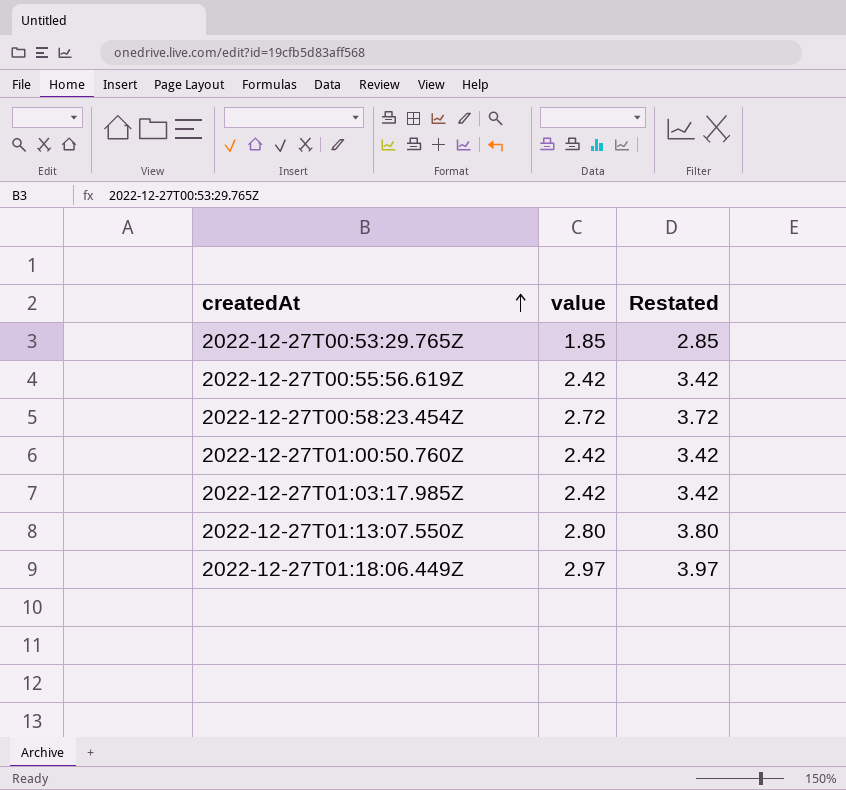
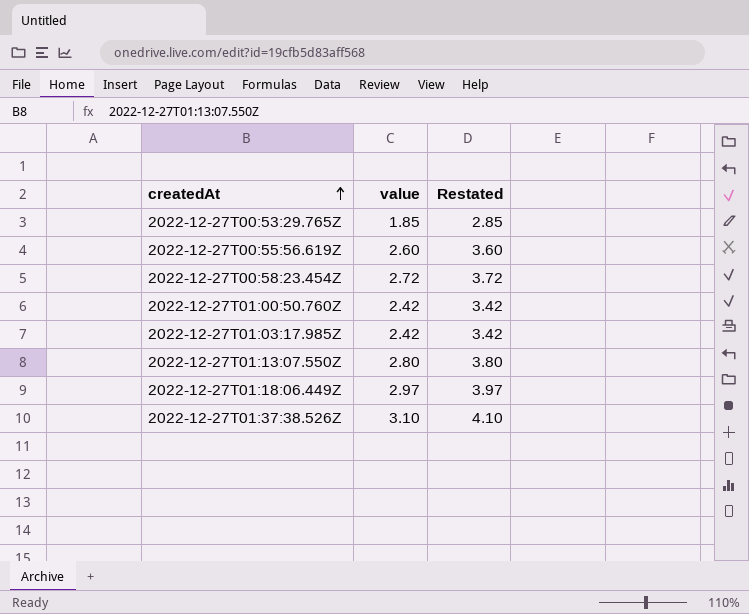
2022-12-27T00:55:56.619Z | value: 2.42 -> 2.60
2022-12-27T00:55:56.619Z | Restated: 3.42 -> 3.60
row 2022-12-27T01:37:38.526Z: none -> 3.10 | 4.10

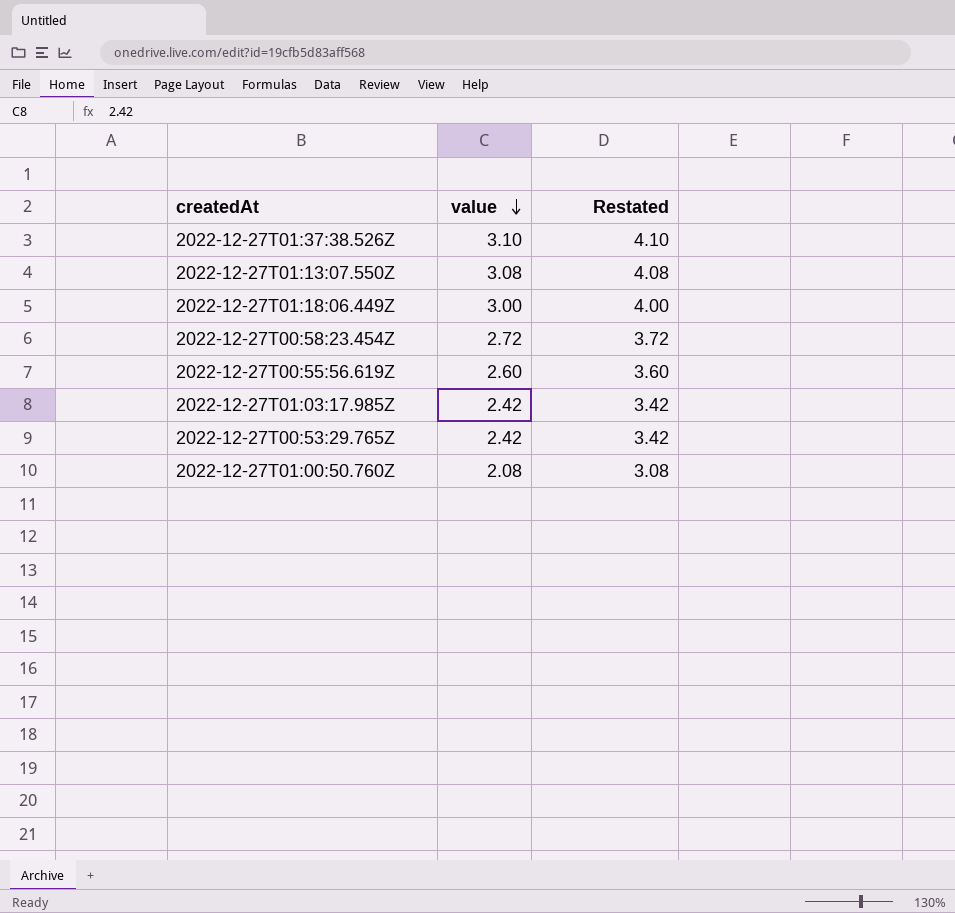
row order: createdAt ascending -> value descending
2022-12-27T01:13:07.550Z | value: 2.80 -> 3.08
2022-12-27T01:13:07.550Z | Restated: 3.80 -> 4.08
2022-12-27T01:18:06.449Z | value: 2.97 -> 3.00
2022-12-27T01:18:06.449Z | Restated: 3.97 -> 4.00
2022-12-27T00:53:29.765Z | value: 1.85 -> 2.42
2022-12-27T00:53:29.765Z | Restated: 2.85 -> 3.42
2022-12-27T01:00:50.760Z | value: 2.42 -> 2.08
2022-12-27T01:00:50.760Z | Restated: 3.42 -> 3.08

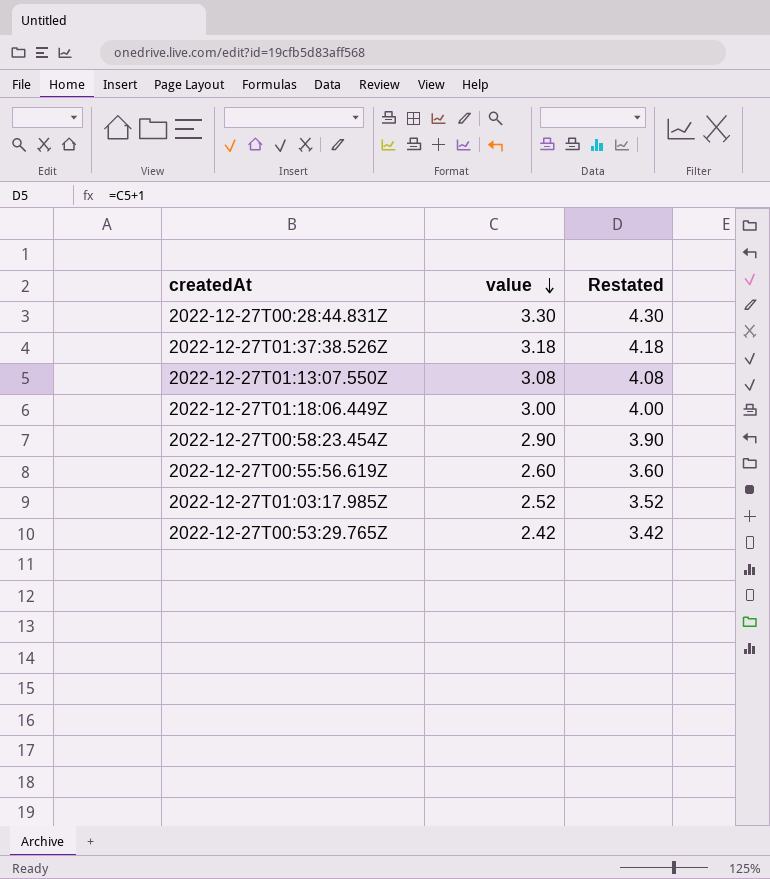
row 2022-12-27T01:00:50.760Z: 2.08 | 3.08 -> none
row 2022-12-27T00:28:44.831Z: none -> 3.30 | 4.30
2022-12-27T01:37:38.526Z | value: 3.10 -> 3.18
2022-12-27T01:37:38.526Z | Restated: 4.10 -> 4.18
2022-12-27T00:58:23.454Z | value: 2.72 -> 2.90
2022-12-27T00:58:23.454Z | Restated: 3.72 -> 3.90
2022-12-27T01:03:17.985Z | value: 2.42 -> 2.52
2022-12-27T01:03:17.985Z | Restated: 3.42 -> 3.52

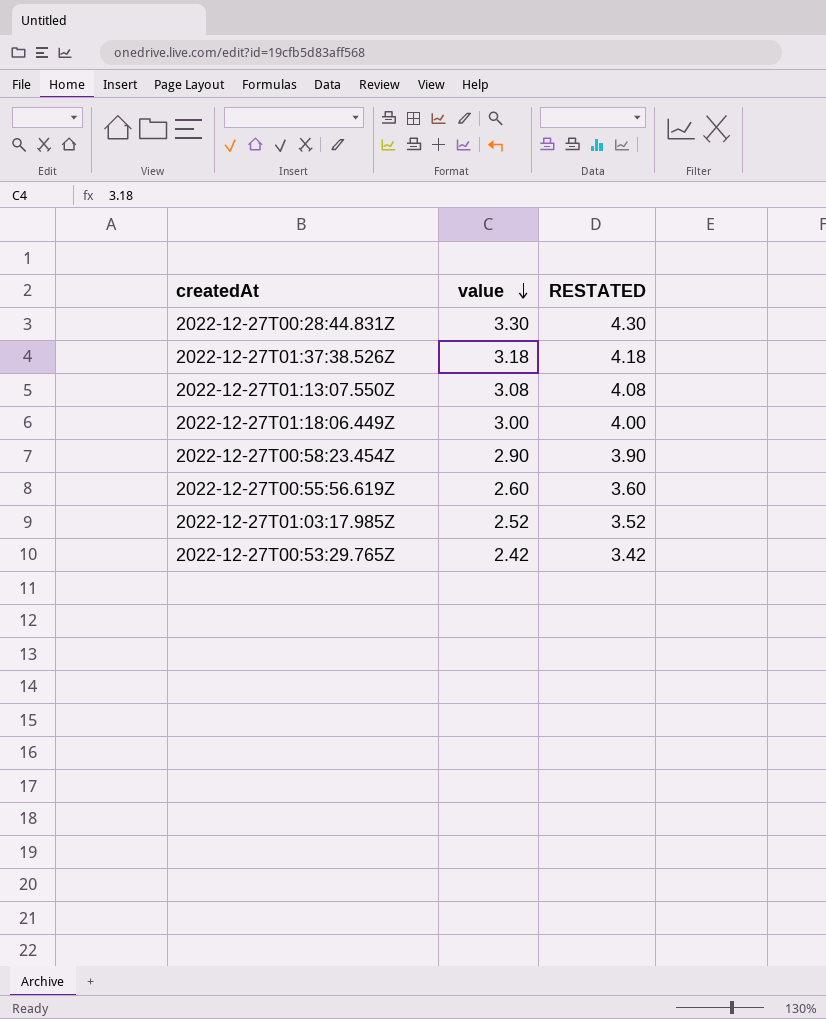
column name: Restated -> RESTATED

